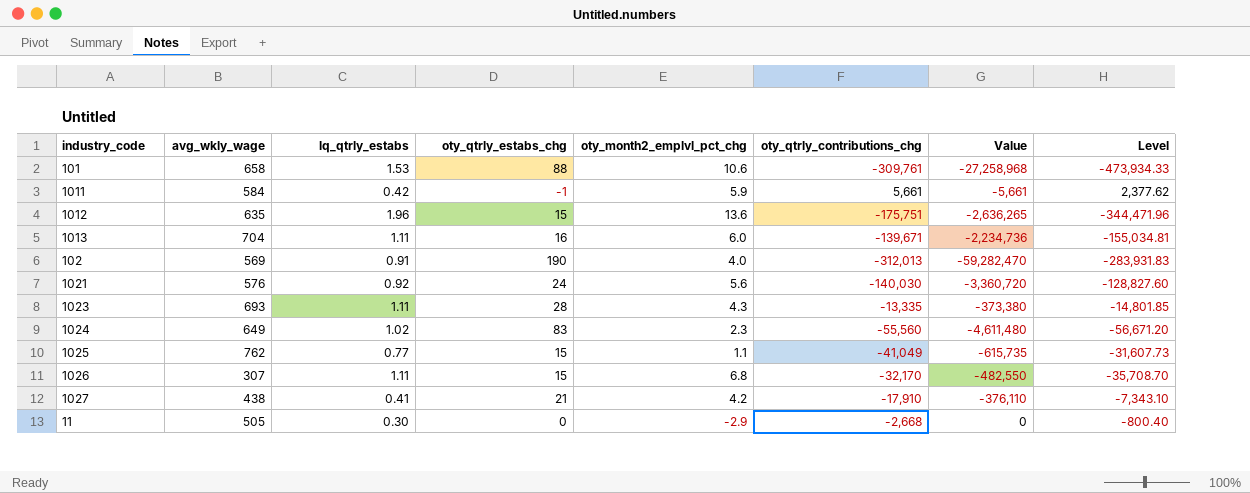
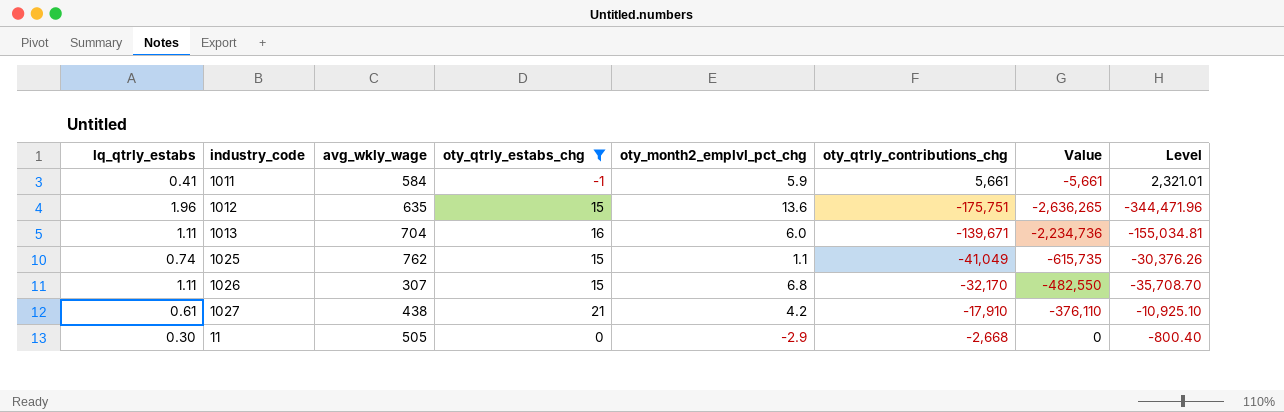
filter: none -> oty_qtrly_estabs_chg <= 21
column lq_qtrly_estabs | position: 3 -> 1
1011 | lq_qtrly_estabs: 0.42 -> 0.41
1011 | Level: 2,377.62 -> 2,321.01
1025 | lq_qtrly_estabs: 0.77 -> 0.74
1025 | Level: -31,607.73 -> -30,376.26
1027 | lq_qtrly_estabs: 0.41 -> 0.61
1027 | Level: -7,343.10 -> -10,925.10

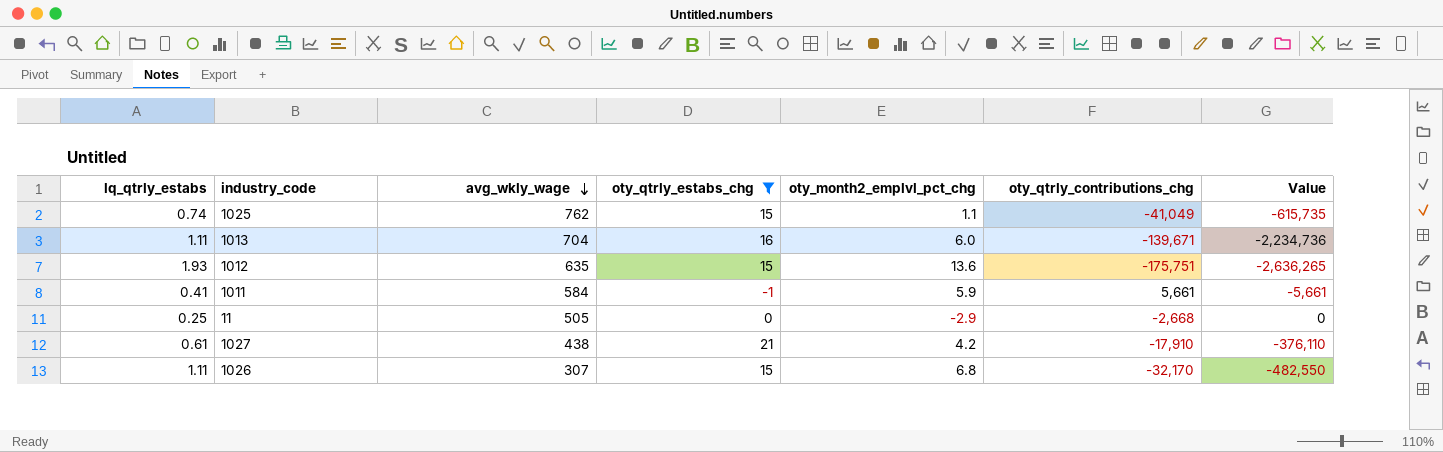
row order: none -> avg_wkly_wage descending
column Level | formula: [lq_qtrly_estabs] * [oty_qtrly_contributions_chg] -> none
1012 | lq_qtrly_estabs: 1.96 -> 1.93
11 | lq_qtrly_estabs: 0.30 -> 0.25

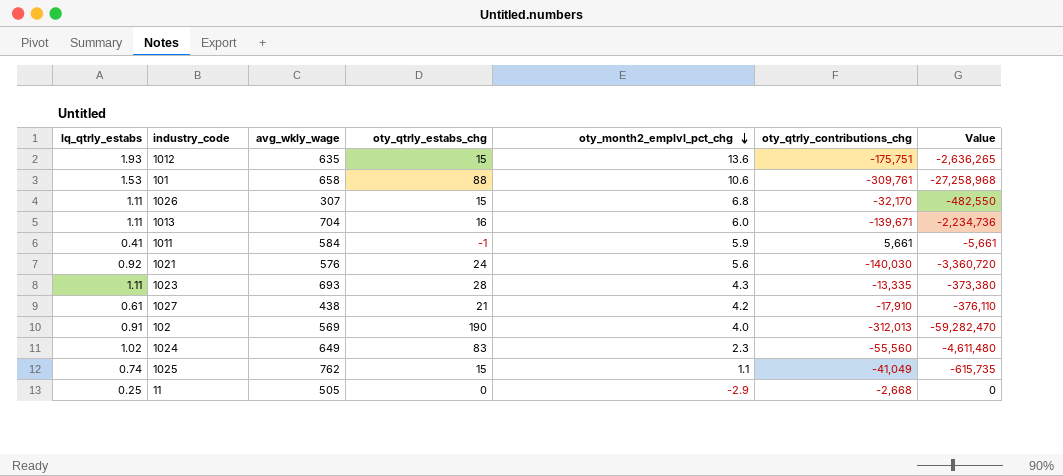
filter: oty_qtrly_estabs_chg <= 21 -> none
row order: avg_wkly_wage descending -> oty_month2_emplvl_pct_chg descending

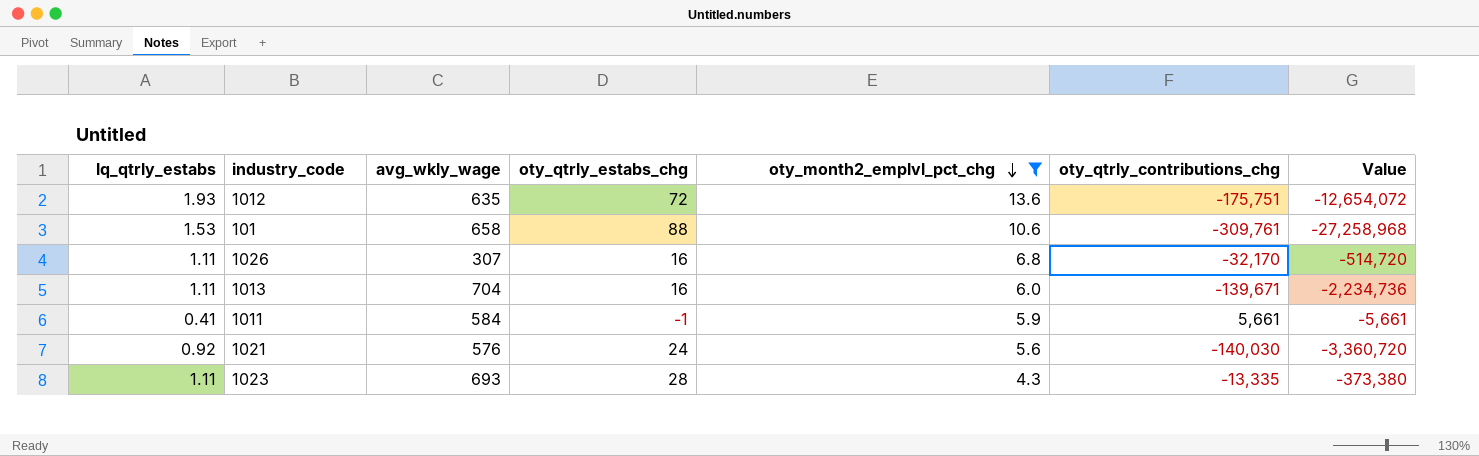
filter: none -> oty_month2_emplvl_pct_chg >= 4.3
1012 | oty_qtrly_estabs_chg: 15 -> 72
1012 | Value: -2,636,265 -> -12,654,072
1026 | oty_qtrly_estabs_chg: 15 -> 16
1026 | Value: -482,550 -> -514,720

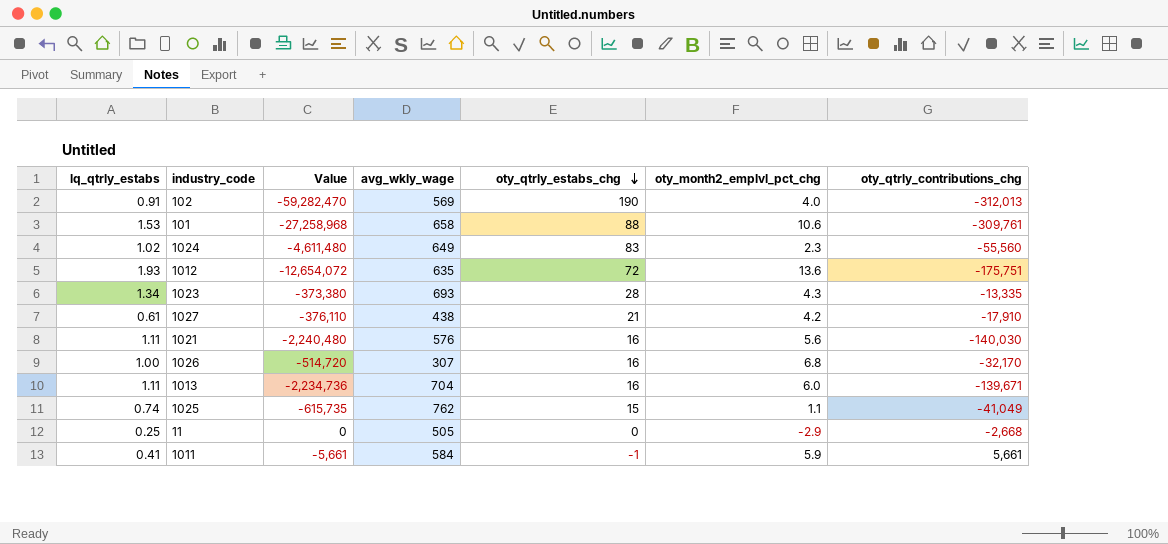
filter: oty_month2_emplvl_pct_chg >= 4.3 -> none
row order: oty_month2_emplvl_pct_chg descending -> oty_qtrly_estabs_chg descending
column Value | position: 7 -> 3
1023 | lq_qtrly_estabs: 1.11 -> 1.34
1021 | lq_qtrly_estabs: 0.92 -> 1.11
1021 | Value: -3,360,720 -> -2,240,480
1021 | oty_qtrly_estabs_chg: 24 -> 16
1026 | lq_qtrly_estabs: 1.11 -> 1.00

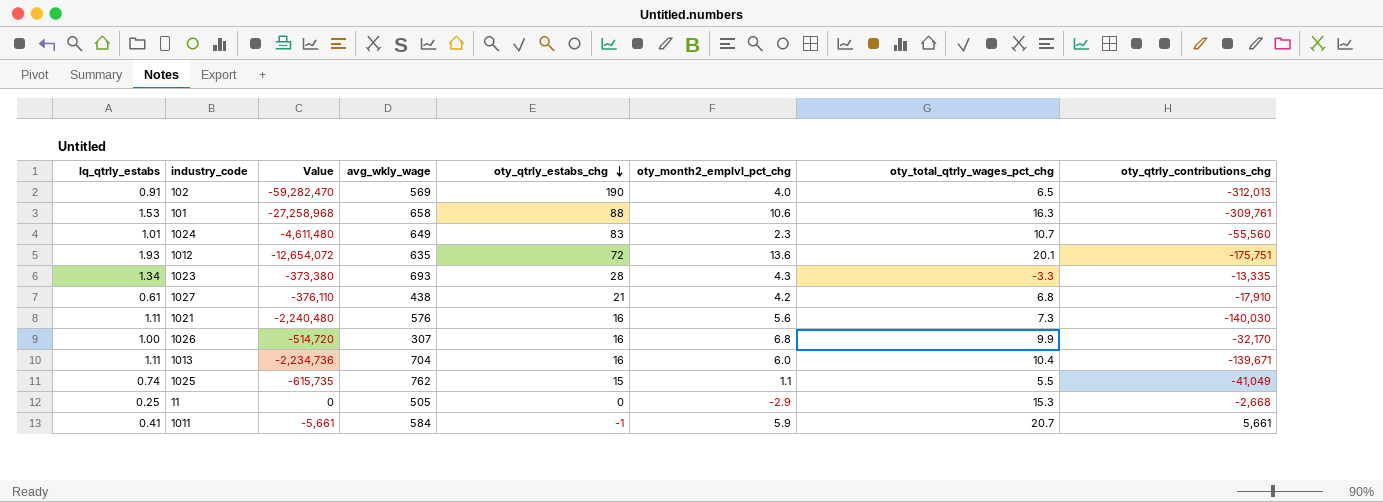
column oty_total_qtrly_wages_pct_chg | position: none -> 7
1024 | lq_qtrly_estabs: 1.02 -> 1.01

